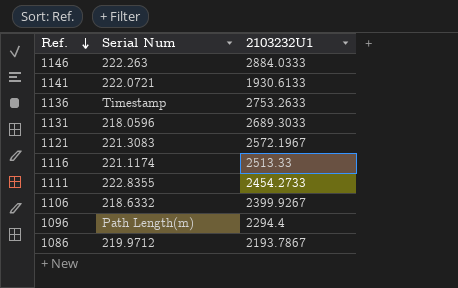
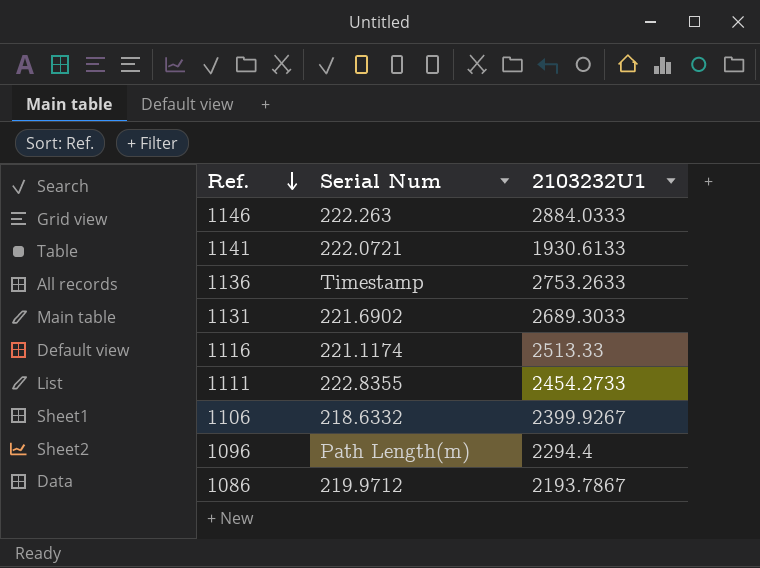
row 1121: 221.3083 | 2572.1967 -> none
1131 | Serial Num: 218.0596 -> 221.6902

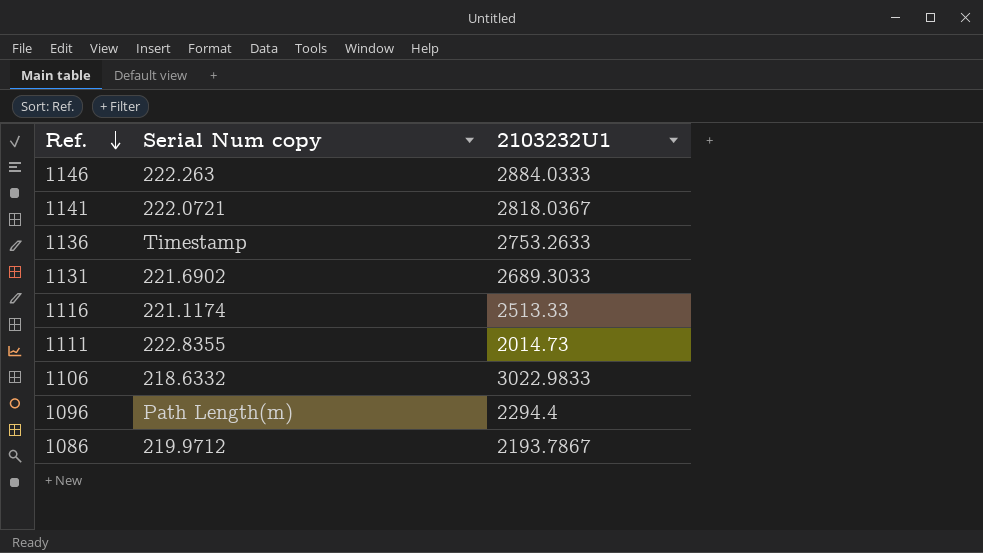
column name: Serial Num -> Serial Num copy
1141 | 2103232U1: 1930.6133 -> 2818.0367
1111 | 2103232U1: 2454.2733 -> 2014.73
1106 | 2103232U1: 2399.9267 -> 3022.9833

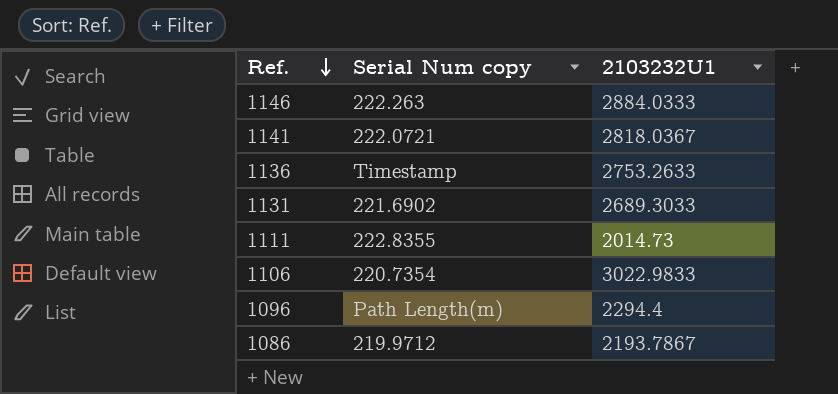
row 1116: 221.1174 | 2513.33 -> none
1106 | Serial Num copy: 218.6332 -> 220.7354

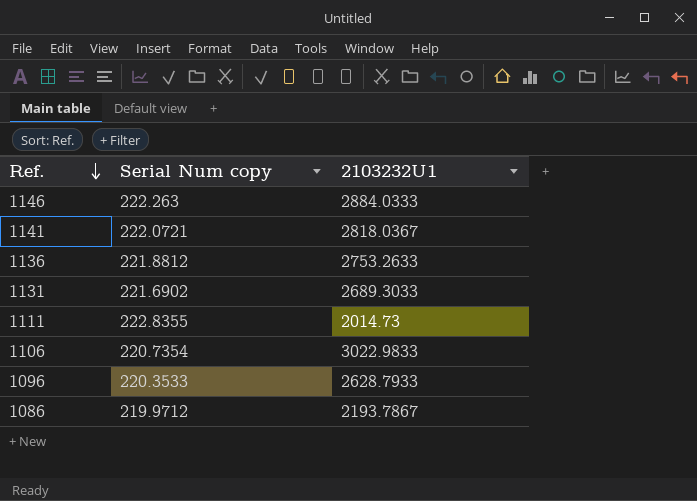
1136 | Serial Num copy: Timestamp -> 221.8812
1096 | Serial Num copy: Path Length(m) -> 220.3533
1096 | 2103232U1: 2294.4 -> 2628.7933

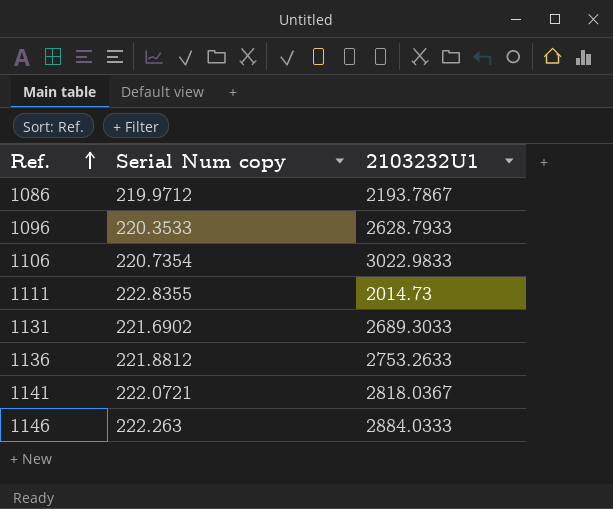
row order: Ref. descending -> Ref. ascending

